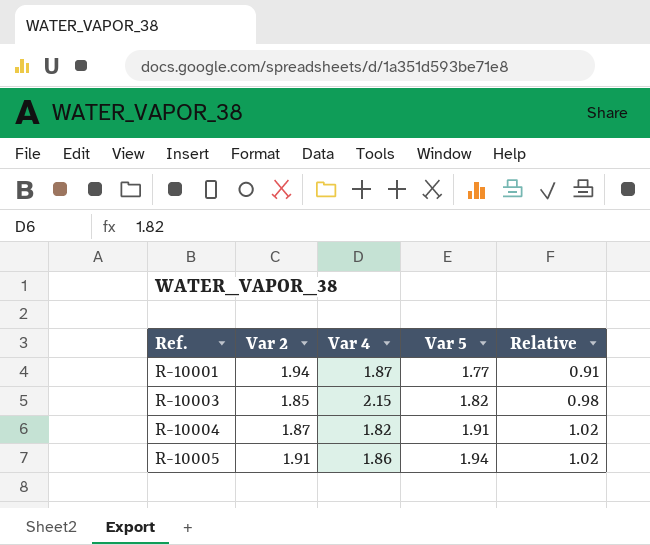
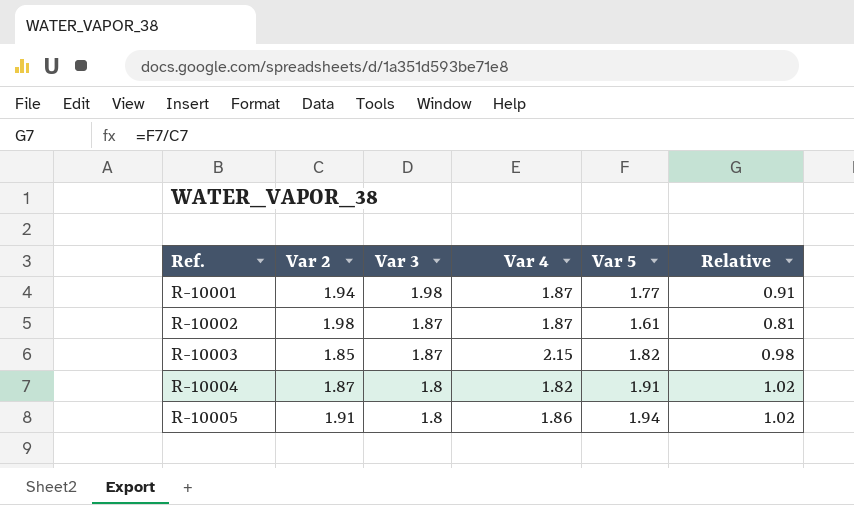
column Var 3 | position: none -> 3
row R-10002: none -> 1.98 | 1.87 | 1.87 | 1.61 | 0.81

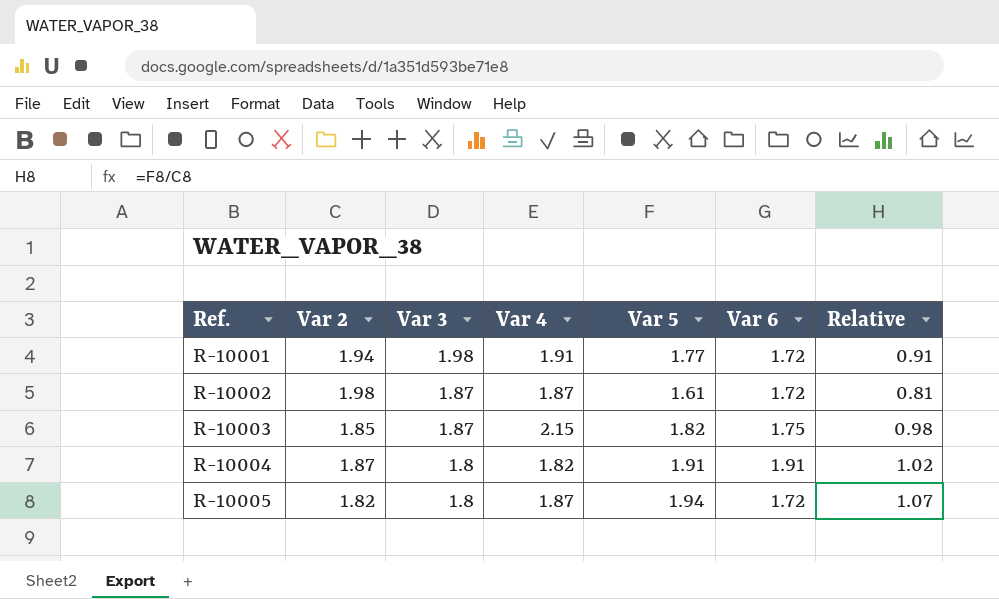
column Var 6 | position: none -> 6
R-10001 | Var 4: 1.87 -> 1.91
R-10005 | Var 2: 1.91 -> 1.82
R-10005 | Var 4: 1.86 -> 1.87
R-10005 | Relative: 1.02 -> 1.07

